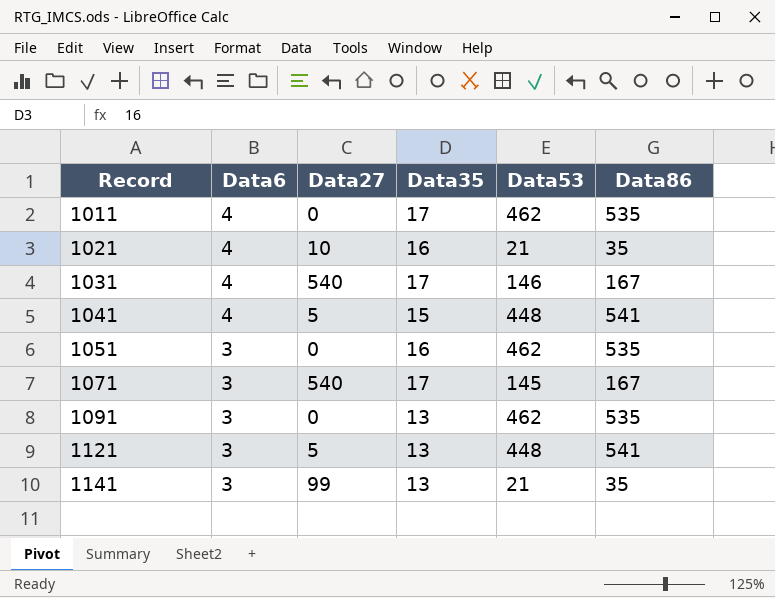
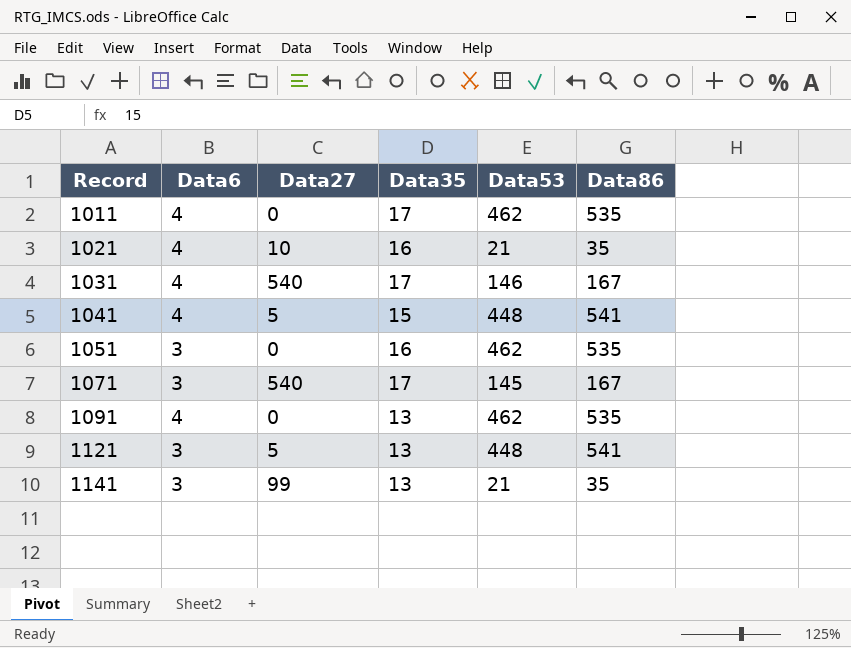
1091 | Data6: 3 -> 4

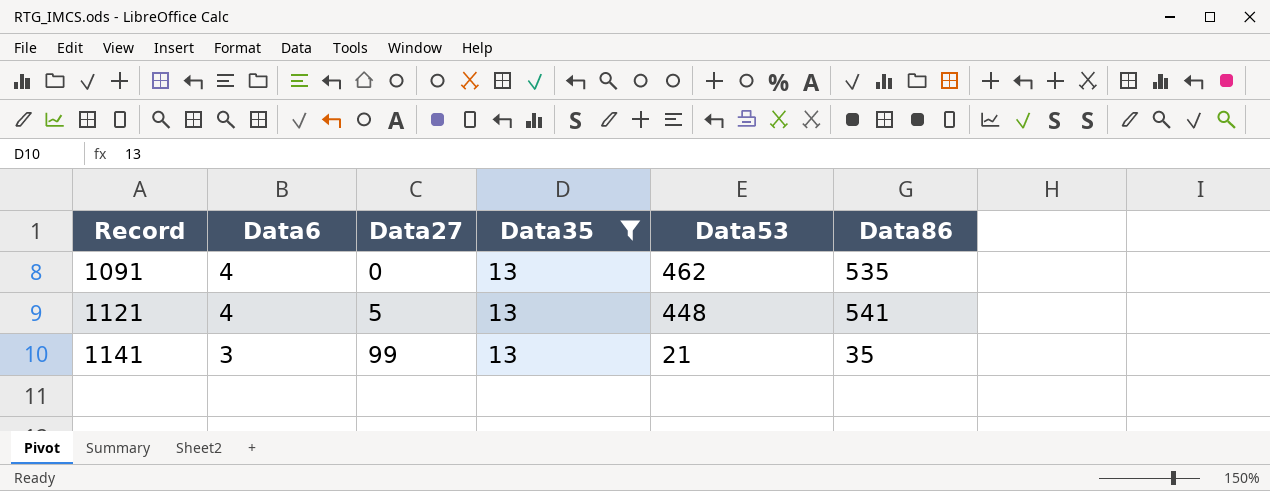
filter: none -> Data35 = 13
1121 | Data6: 3 -> 4

